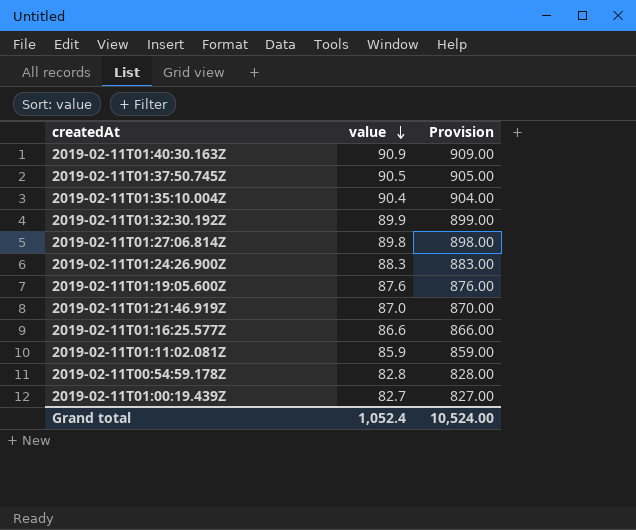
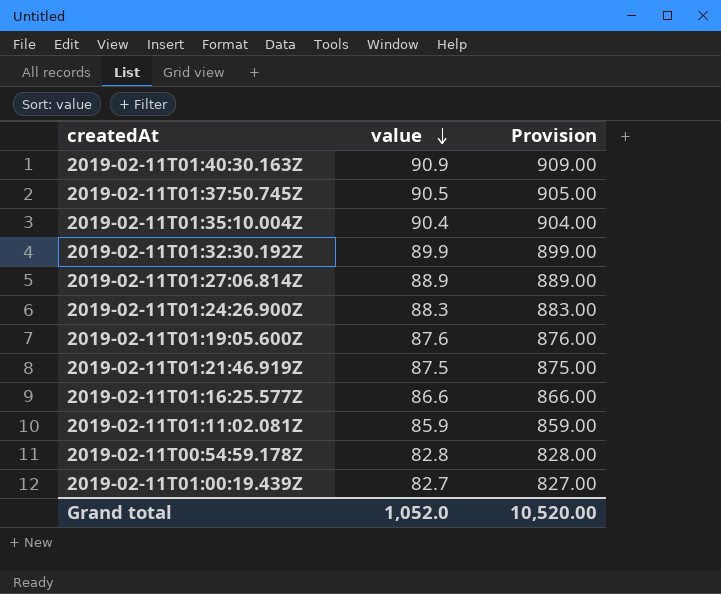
2019-02-11T01:27:06.814Z | value: 89.8 -> 88.9
2019-02-11T01:27:06.814Z | Provision: 898.00 -> 889.00
2019-02-11T01:21:46.919Z | value: 87.0 -> 87.5
2019-02-11T01:21:46.919Z | Provision: 870.00 -> 875.00
Grand total | value: 1,052.4 -> 1,052.0
Grand total | Provision: 10,524.00 -> 10,520.00

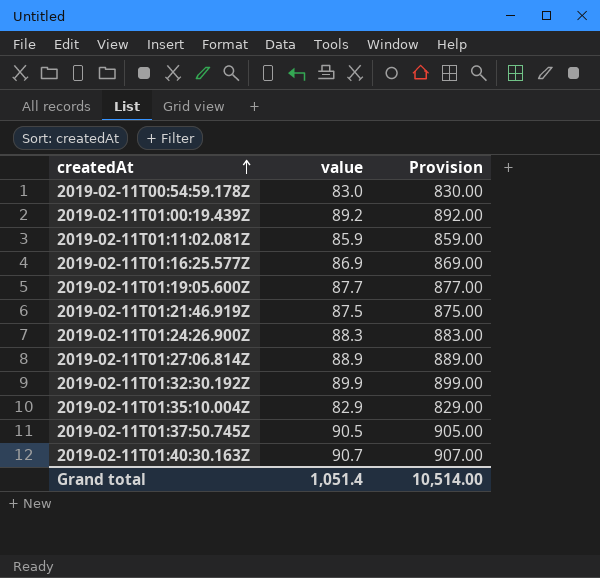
row order: value descending -> createdAt ascending
2019-02-11T00:54:59.178Z | value: 82.8 -> 83.0
2019-02-11T00:54:59.178Z | Provision: 828.00 -> 830.00
2019-02-11T01:00:19.439Z | value: 82.7 -> 89.2
2019-02-11T01:00:19.439Z | Provision: 827.00 -> 892.00
2019-02-11T01:16:25.577Z | value: 86.6 -> 86.9
2019-02-11T01:16:25.577Z | Provision: 866.00 -> 869.00
2019-02-11T01:19:05.600Z | value: 87.6 -> 87.7
2019-02-11T01:19:05.600Z | Provision: 876.00 -> 877.00
2019-02-11T01:35:10.004Z | value: 90.4 -> 82.9
2019-02-11T01:35:10.004Z | Provision: 904.00 -> 829.00
2019-02-11T01:40:30.163Z | value: 90.9 -> 90.7
2019-02-11T01:40:30.163Z | Provision: 909.00 -> 907.00
Grand total | value: 1,052.0 -> 1,051.4
Grand total | Provision: 10,520.00 -> 10,514.00

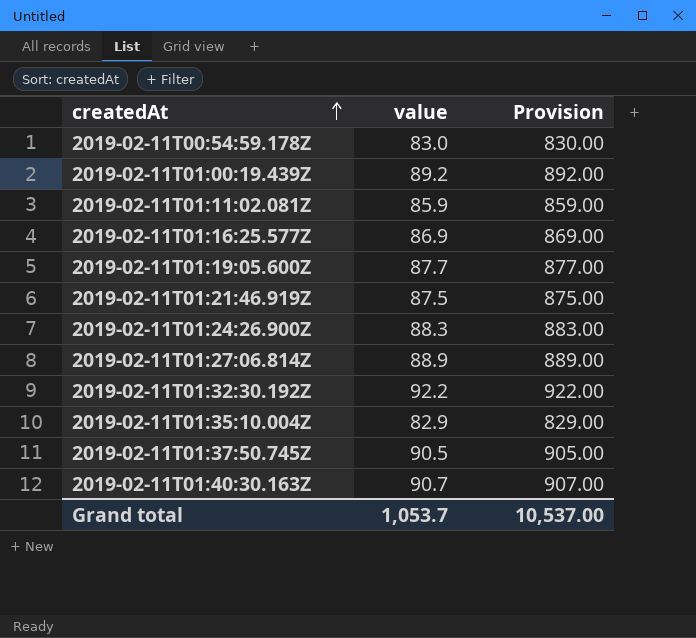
2019-02-11T01:32:30.192Z | value: 89.9 -> 92.2
2019-02-11T01:32:30.192Z | Provision: 899.00 -> 922.00
Grand total | value: 1,051.4 -> 1,053.7
Grand total | Provision: 10,514.00 -> 10,537.00

